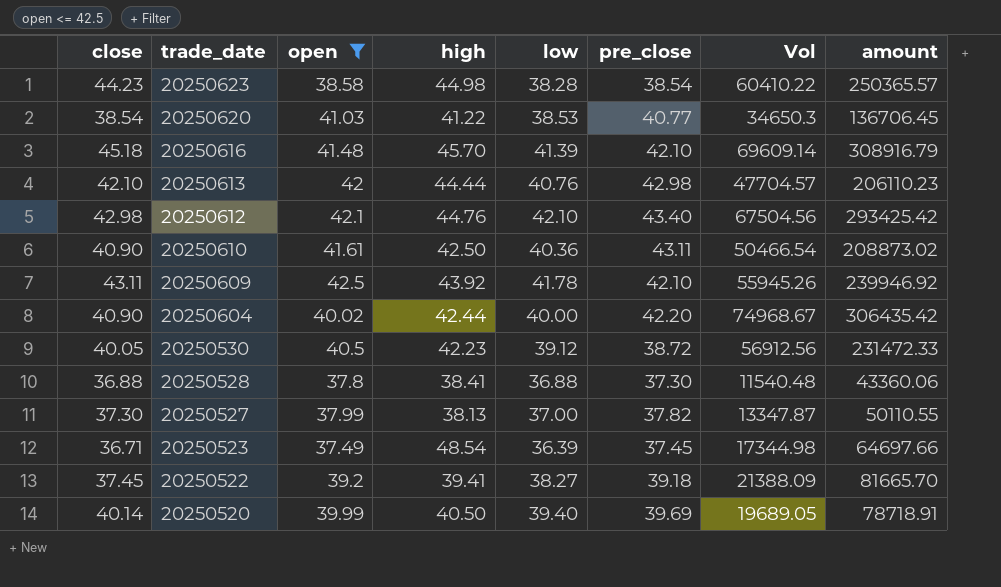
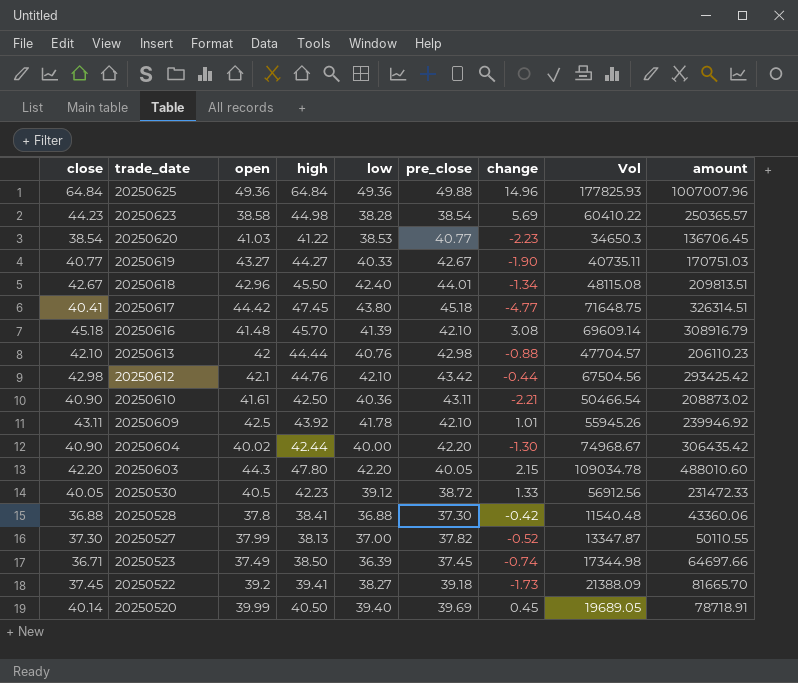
filter: open <= 42.5 -> none
column change | formula: none -> [close] - [pre_close]
20250612 | pre_close: 43.40 -> 43.42
20250523 | high: 48.54 -> 38.50

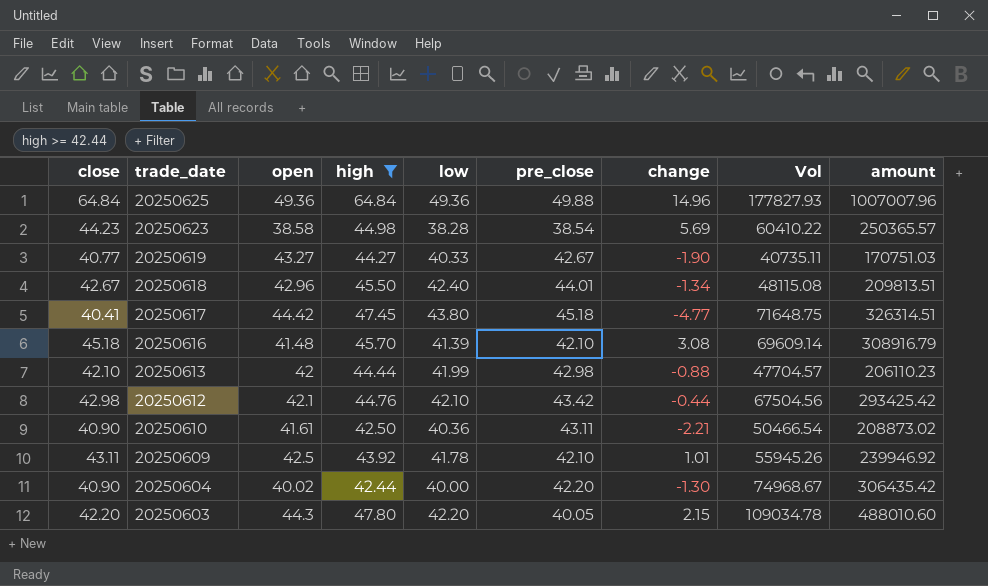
filter: none -> high >= 42.44
20250625 | Vol: 177825.93 -> 177827.93
20250613 | low: 40.76 -> 41.99

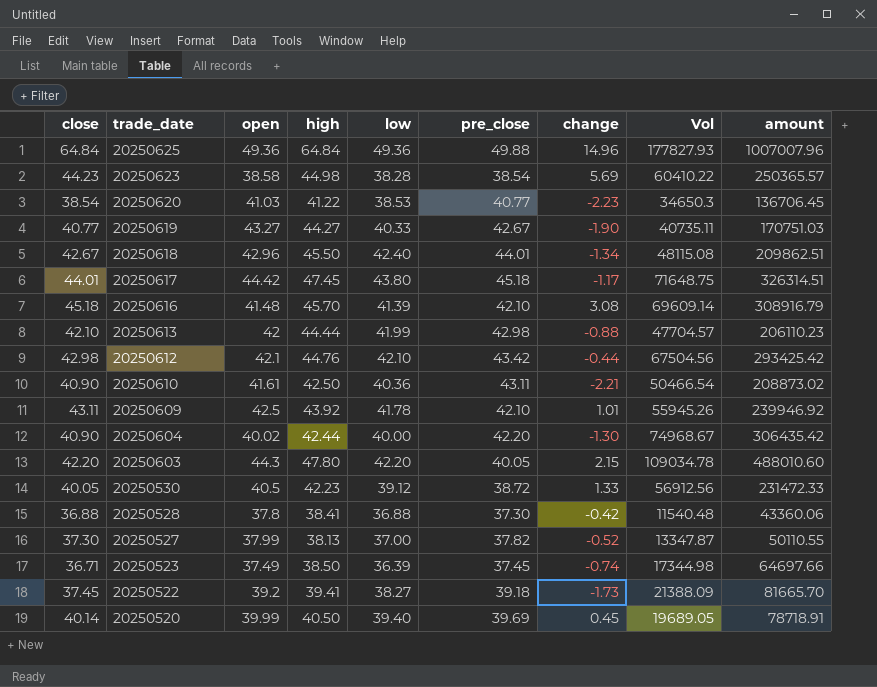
filter: high >= 42.44 -> none
20250618 | amount: 209813.51 -> 209862.51
20250617 | close: 40.41 -> 44.01
20250617 | change: -4.77 -> -1.17

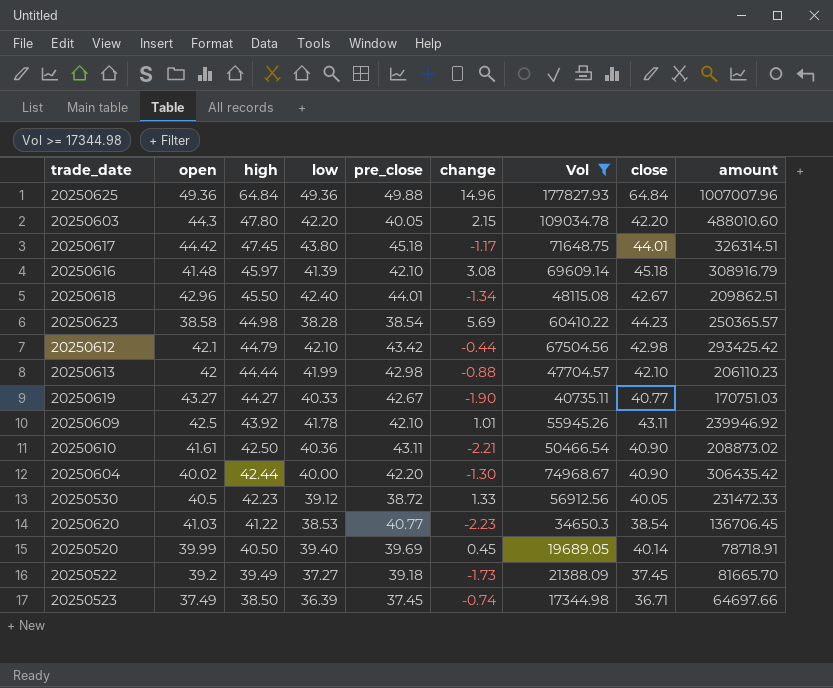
filter: none -> Vol >= 17344.98
row order: trade_date descending -> high descending
column close | position: 1 -> 8
20250616 | high: 45.70 -> 45.97
20250612 | high: 44.76 -> 44.79
20250522 | high: 39.41 -> 39.49
20250522 | low: 38.27 -> 37.27

